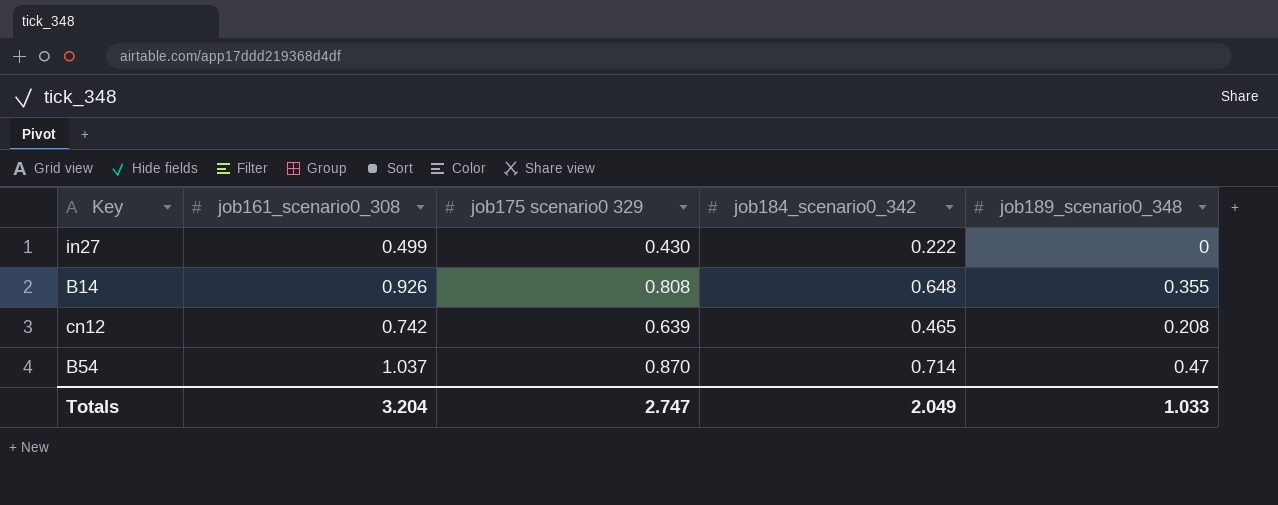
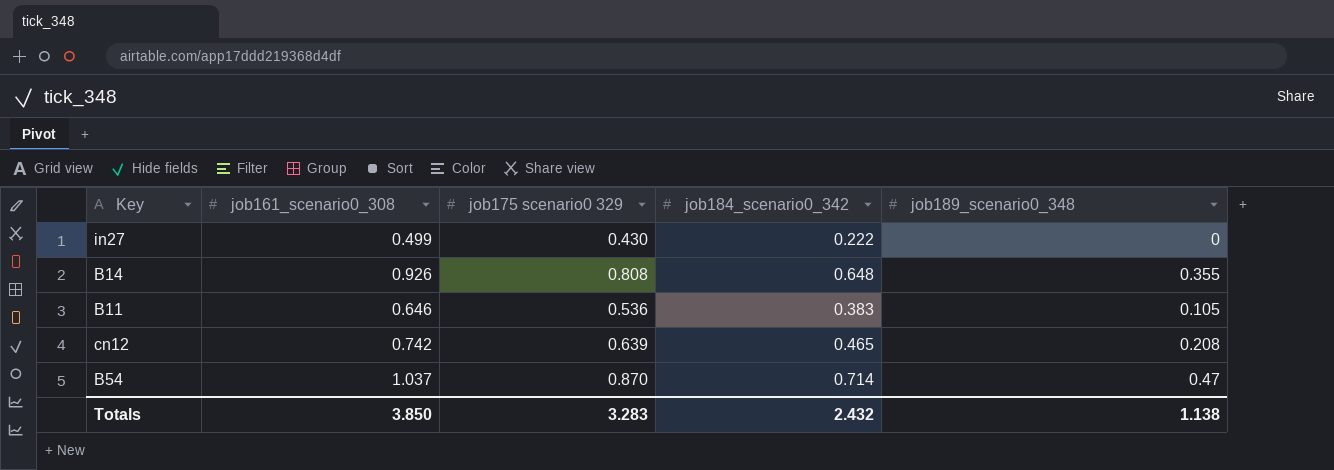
row B11: none -> 0.646 | 0.536 | 0.383 | 0.105
Totals | job161_scenario0_308: 3.204 -> 3.850
Totals | job175 scenario0 329: 2.747 -> 3.283
Totals | job184_scenario0_342: 2.049 -> 2.432
Totals | job189_scenario0_348: 1.033 -> 1.138

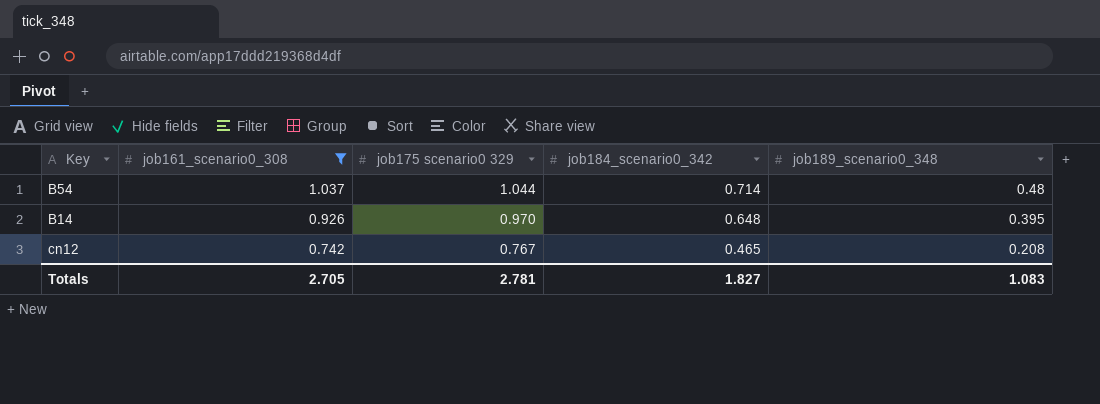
filter: none -> job161_scenario0_308 >= 0.742
row order: none -> job161_scenario0_308 descending
B54 | job175 scenario0 329: 0.870 -> 1.044
B54 | job189_scenario0_348: 0.47 -> 0.48
B14 | job175 scenario0 329: 0.808 -> 0.970
B14 | job189_scenario0_348: 0.355 -> 0.395
cn12 | job175 scenario0 329: 0.639 -> 0.767
Totals | job161_scenario0_308: 3.850 -> 2.705
Totals | job175 scenario0 329: 3.283 -> 2.781
Totals | job184_scenario0_342: 2.432 -> 1.827
Totals | job189_scenario0_348: 1.138 -> 1.083

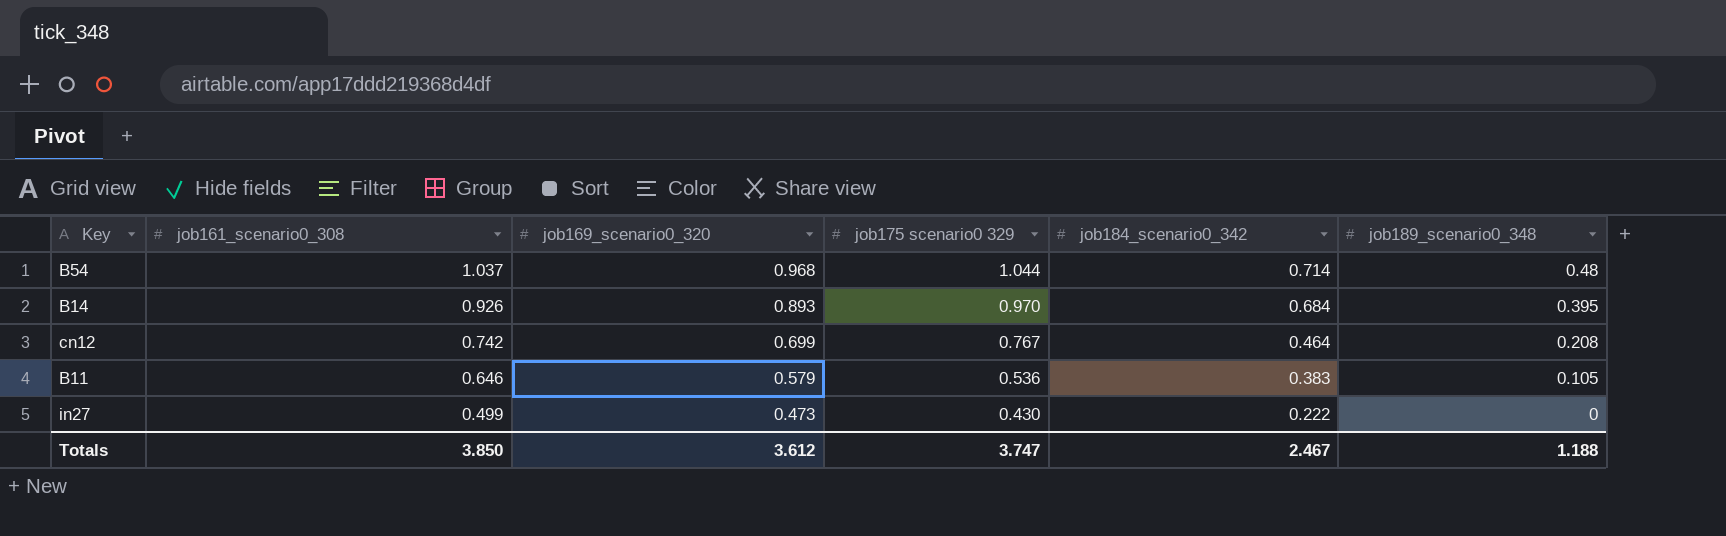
filter: job161_scenario0_308 >= 0.742 -> none
column job169_scenario0_320 | position: none -> 3
B14 | job184_scenario0_342: 0.648 -> 0.684
cn12 | job184_scenario0_342: 0.465 -> 0.464
Totals | job161_scenario0_308: 2.705 -> 3.850
Totals | job175 scenario0 329: 2.781 -> 3.747
Totals | job184_scenario0_342: 1.827 -> 2.467
Totals | job189_scenario0_348: 1.083 -> 1.188

